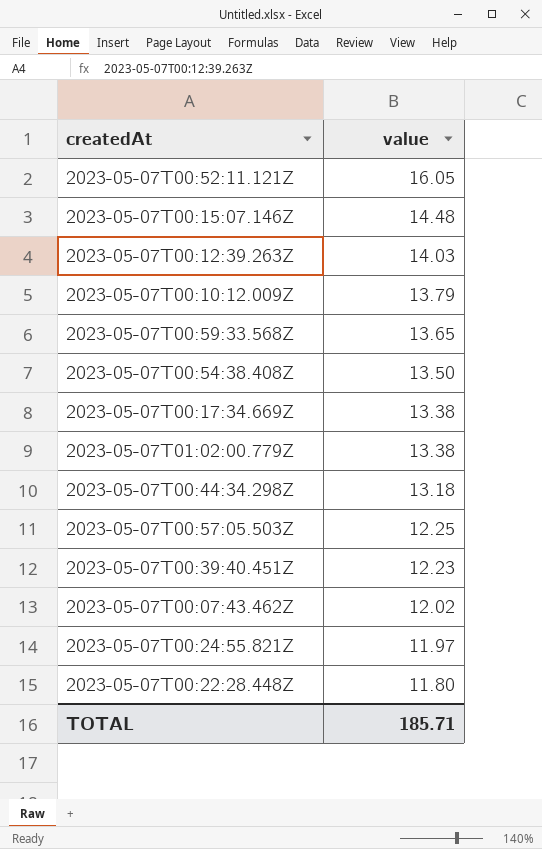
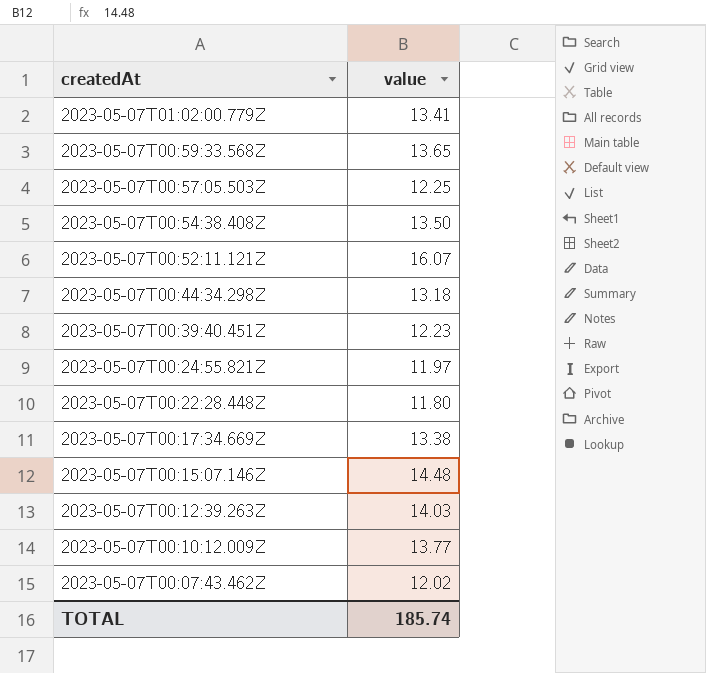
row order: value descending -> createdAt descending
2023-05-07T01:02:00.779Z | value: 13.38 -> 13.41
2023-05-07T00:52:11.121Z | value: 16.05 -> 16.07
2023-05-07T00:10:12.009Z | value: 13.79 -> 13.77
TOTAL | value: 185.71 -> 185.74

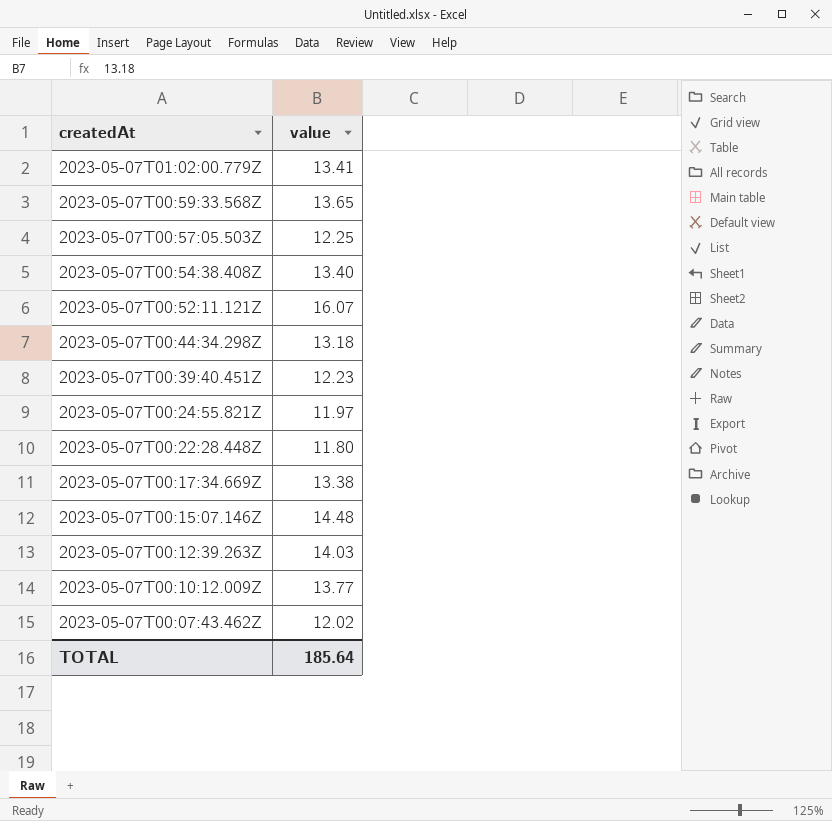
2023-05-07T00:54:38.408Z | value: 13.50 -> 13.40
TOTAL | value: 185.74 -> 185.64

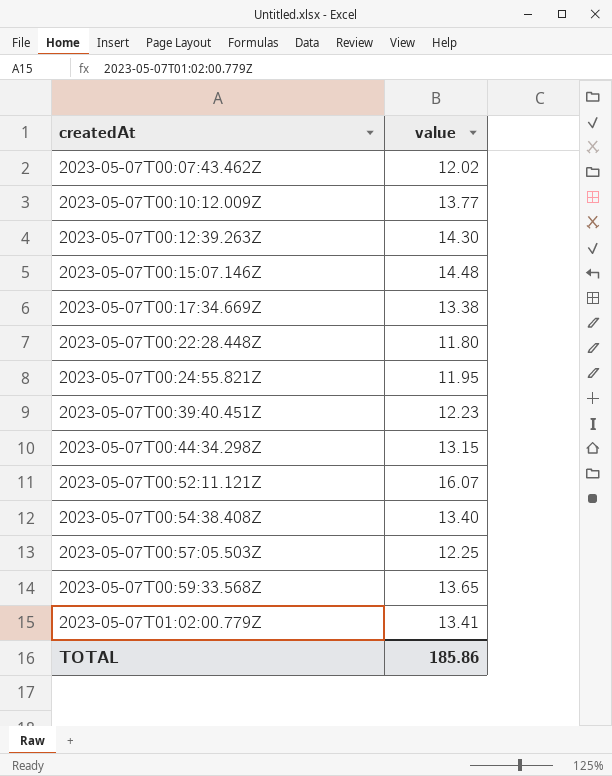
row order: createdAt descending -> createdAt ascending
2023-05-07T00:12:39.263Z | value: 14.03 -> 14.30
2023-05-07T00:24:55.821Z | value: 11.97 -> 11.95
2023-05-07T00:44:34.298Z | value: 13.18 -> 13.15
TOTAL | value: 185.64 -> 185.86

